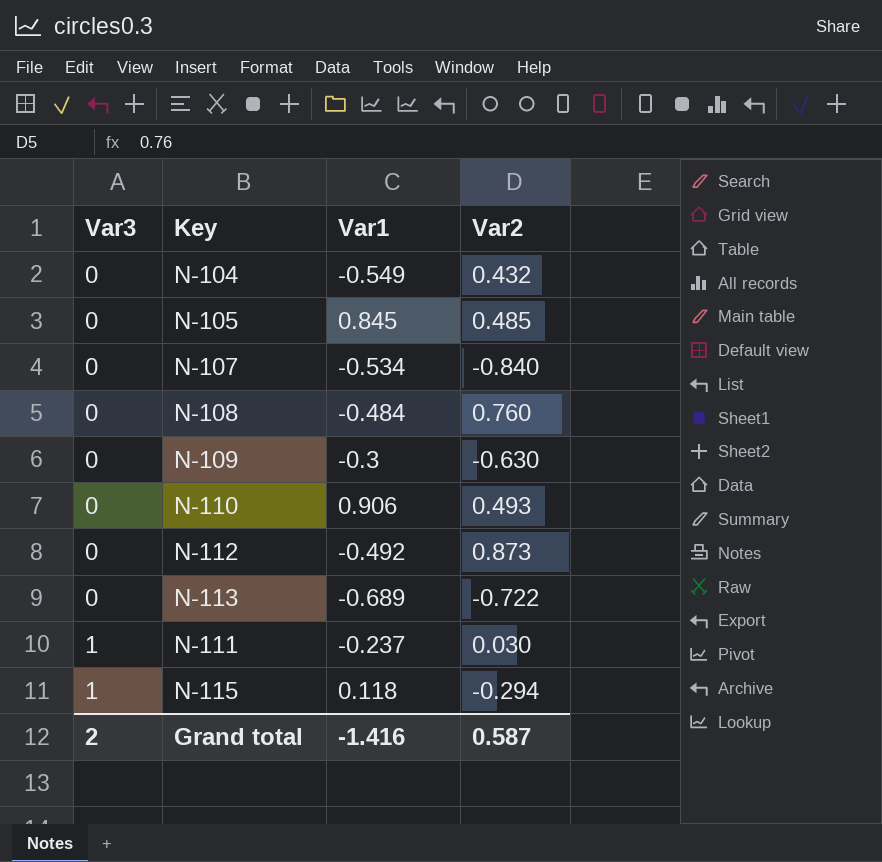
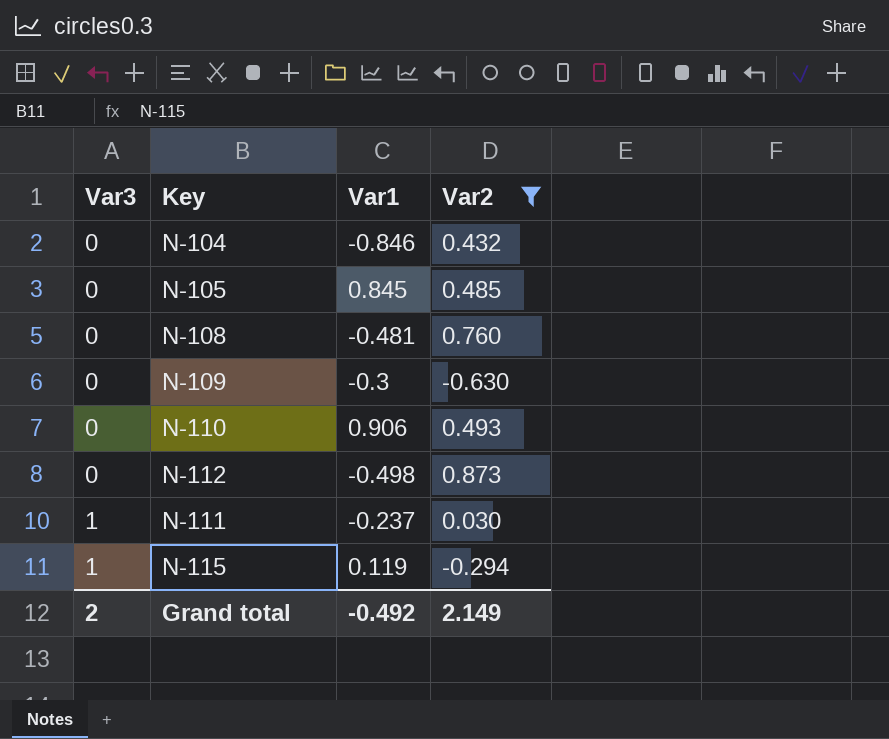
filter: none -> Var2 >= -0.630
N-104 | Var1: -0.549 -> -0.846
N-108 | Var1: -0.484 -> -0.481
N-112 | Var1: -0.492 -> -0.498
N-115 | Var1: 0.118 -> 0.119
Grand total | Var1: -1.416 -> -0.492
Grand total | Var2: 0.587 -> 2.149

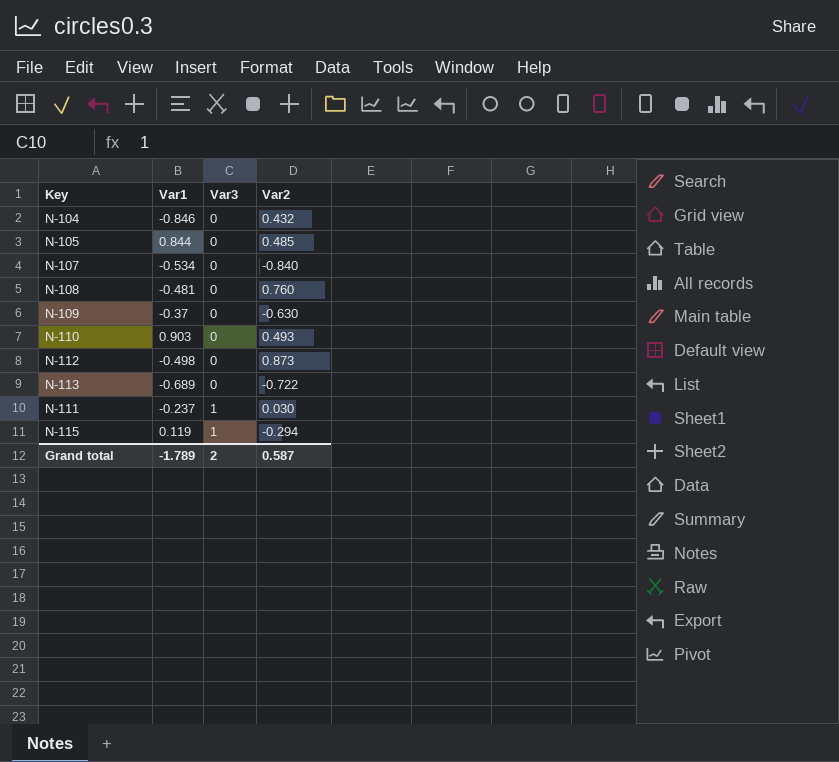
filter: Var2 >= -0.630 -> none
column Var3 | position: 1 -> 3
N-105 | Var1: 0.845 -> 0.844
N-109 | Var1: -0.3 -> -0.37
N-110 | Var1: 0.906 -> 0.903
Grand total | Var1: -0.492 -> -1.789
Grand total | Var2: 2.149 -> 0.587

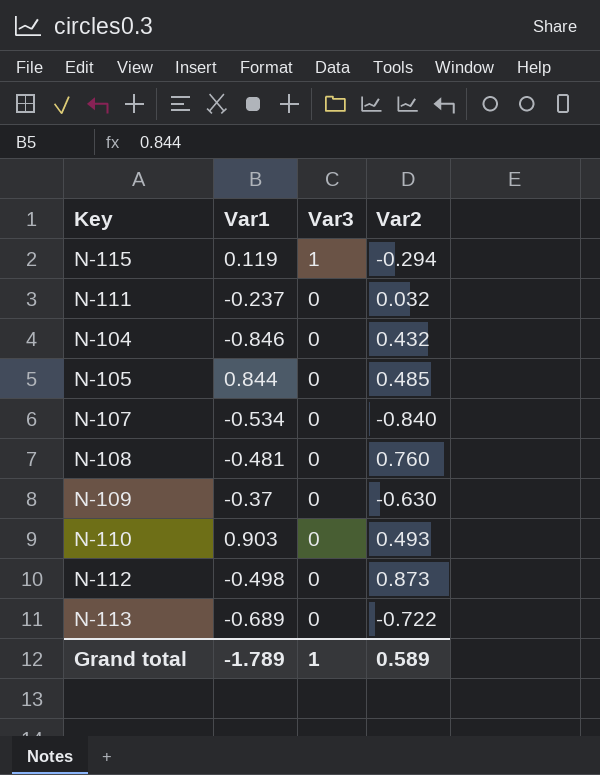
row order: Var3 ascending -> Var3 descending
N-111 | Var3: 1 -> 0
N-111 | Var2: 0.030 -> 0.032
Grand total | Var3: 2 -> 1
Grand total | Var2: 0.587 -> 0.589

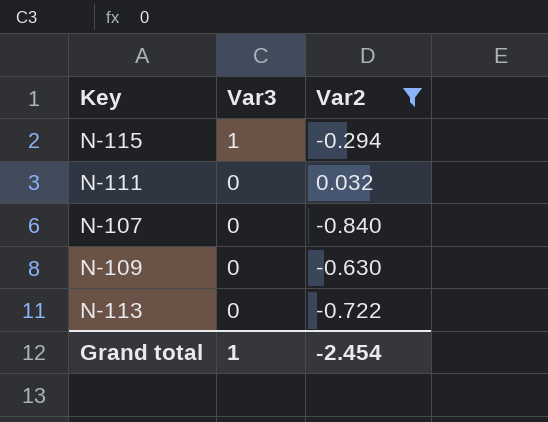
filter: none -> Var2 <= 0.032
column Var1 | position: 2 -> none
Grand total | Var2: 0.589 -> -2.454

